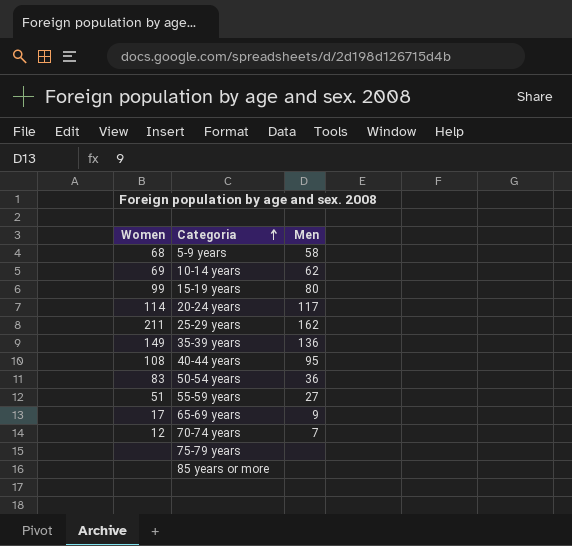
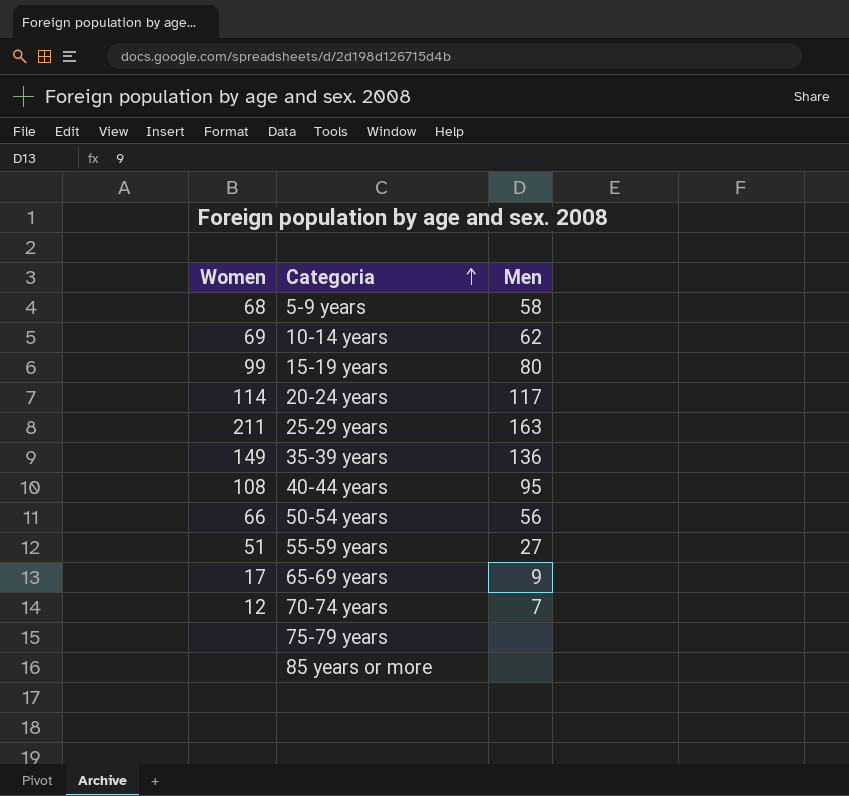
25-29 years | Men: 162 -> 163
50-54 years | Women: 83 -> 66
50-54 years | Men: 36 -> 56

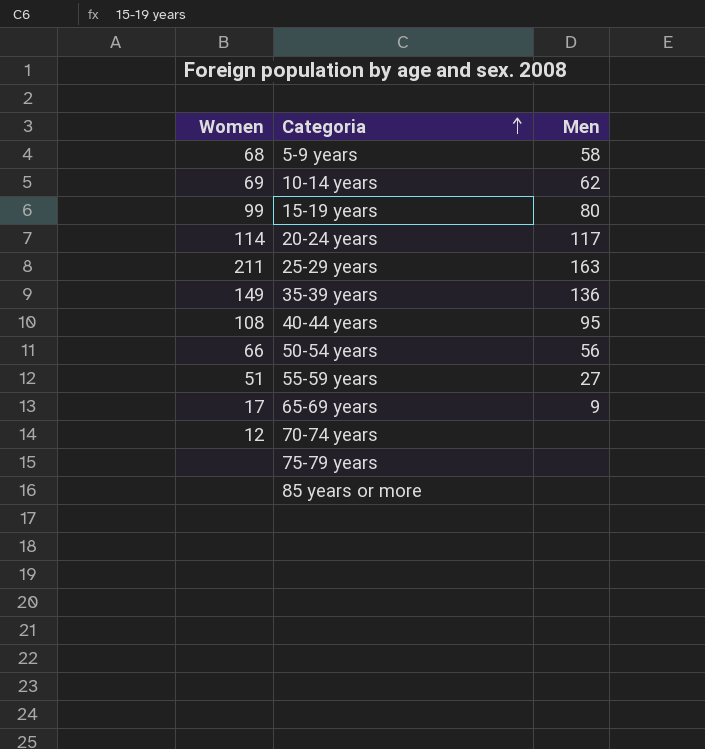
70-74 years | Men: 7 -> none

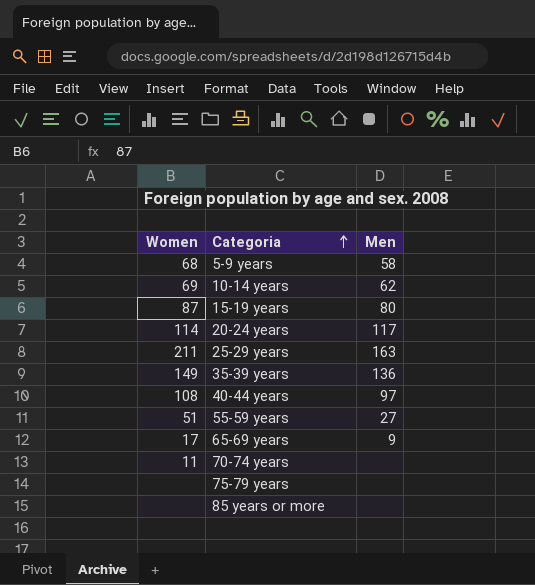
row 50-54 years: 66 | 56 -> none
15-19 years | Women: 99 -> 87
40-44 years | Men: 95 -> 97
70-74 years | Women: 12 -> 11

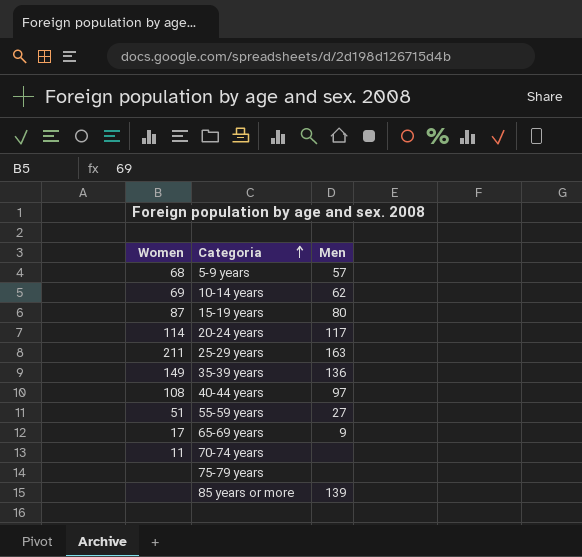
5-9 years | Men: 58 -> 57
85 years or more | Men: none -> 139

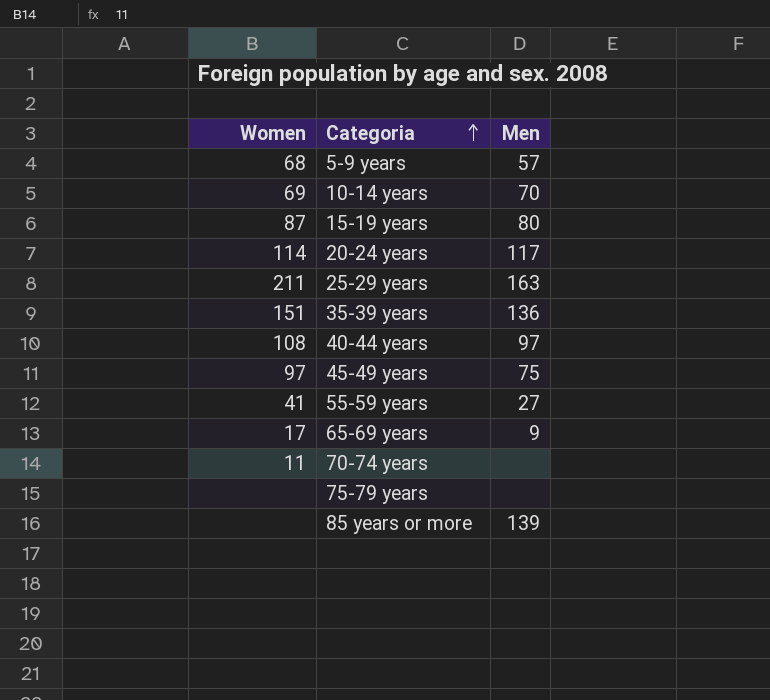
10-14 years | Men: 62 -> 70
35-39 years | Women: 149 -> 151
row 45-49 years: none -> 97 | 75
55-59 years | Women: 51 -> 41

